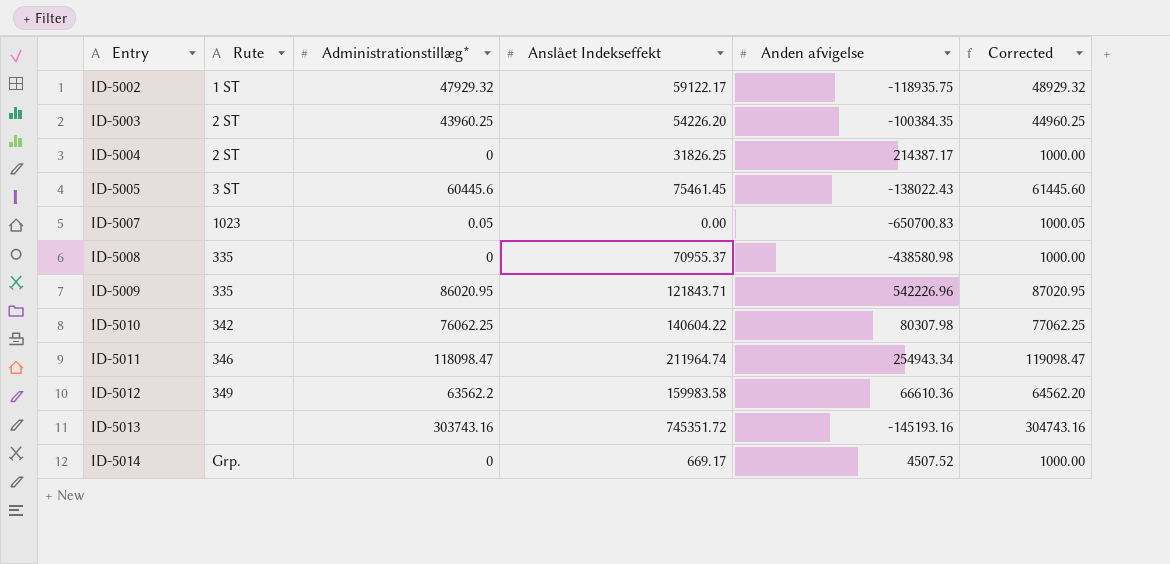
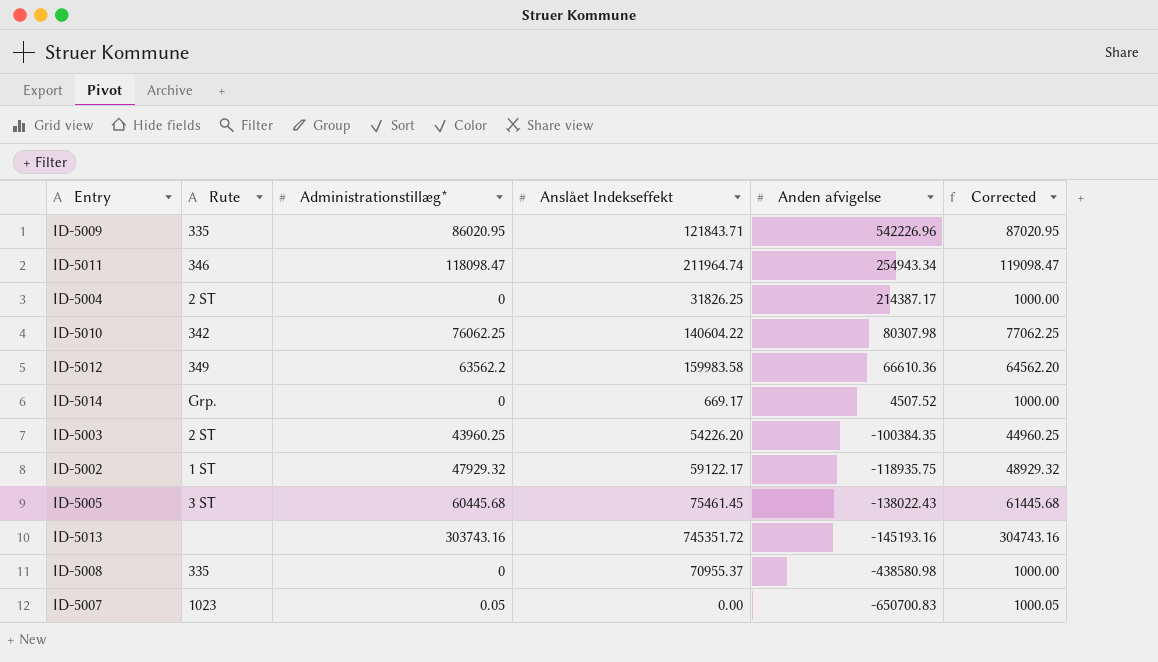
row order: Entry ascending -> Anden afvigelse descending
ID-5005 | Administrationstillæg*: 60445.6 -> 60445.68
ID-5005 | Corrected: 61445.60 -> 61445.68

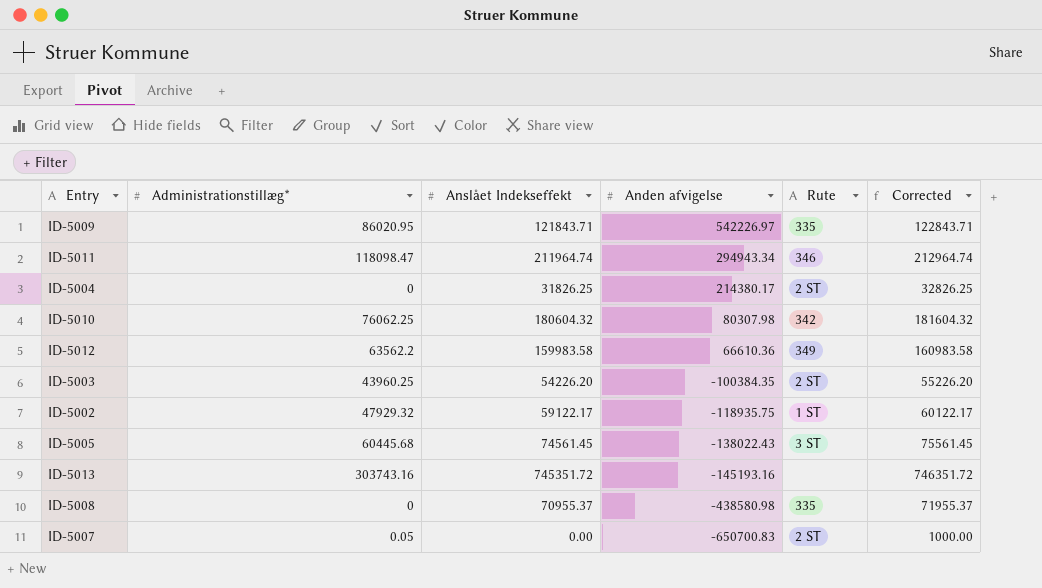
column Rute | position: 2 -> 5
column Corrected | formula: [Administrationstillæg*] + 1000 -> [Anslået Indekseffekt] + 1000
row ID-5014: Grp. | 0 | 669.17 | 4507.52 | 1000.00 -> none
ID-5009 | Anden afvigelse: 542226.96 -> 542226.97
ID-5011 | Anden afvigelse: 254943.34 -> 294943.34
ID-5004 | Anden afvigelse: 214387.17 -> 214380.17
ID-5010 | Anslået Indekseffekt: 140604.22 -> 180604.32
ID-5005 | Anslået Indekseffekt: 75461.45 -> 74561.45
ID-5007 | Rute: 1023 -> 2 ST

